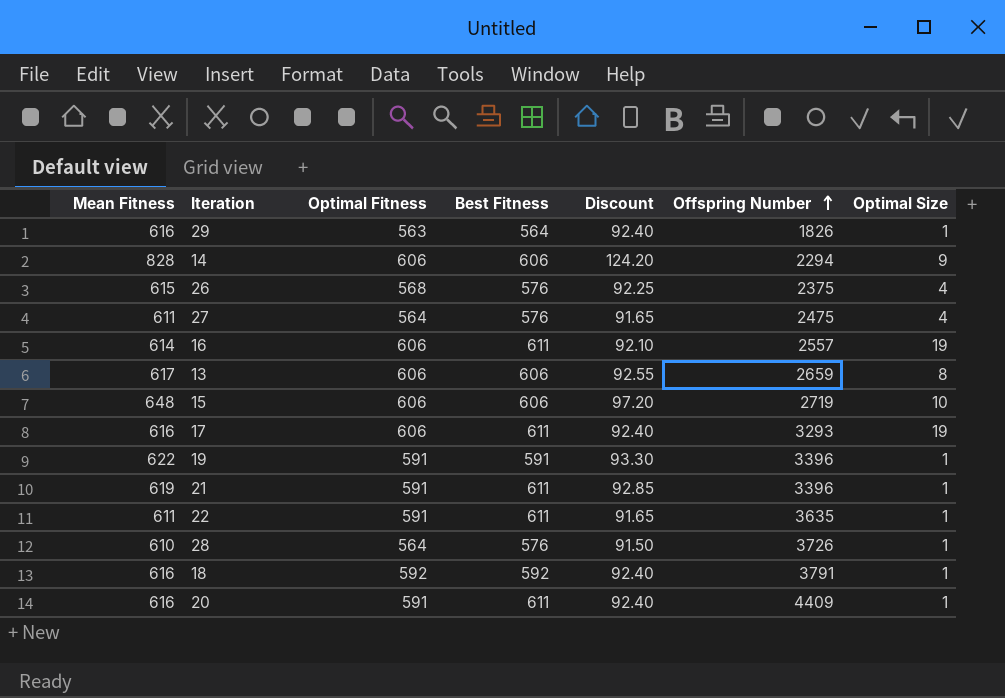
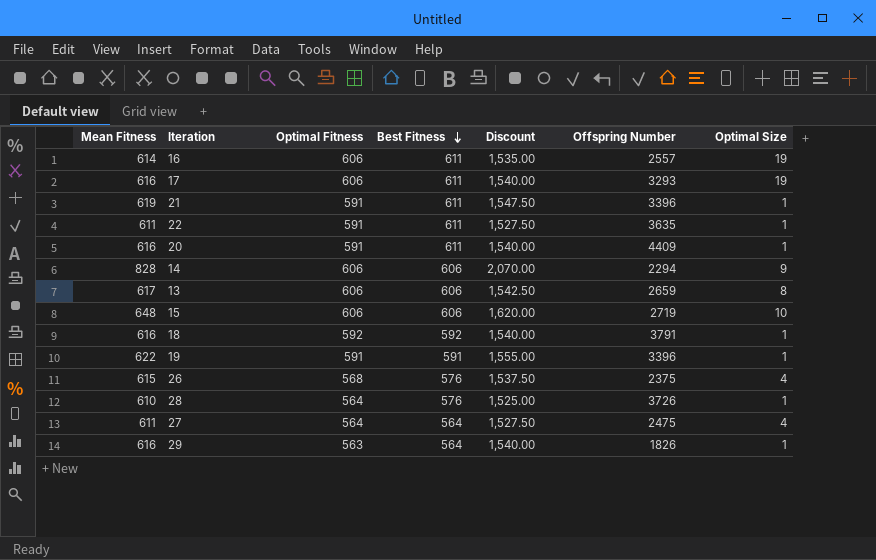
row order: Offspring Number ascending -> Best Fitness descending
column Discount | formula: [Mean Fitness] * 0.15 -> [Mean Fitness] * 2.5
27 | Best Fitness: 576 -> 564

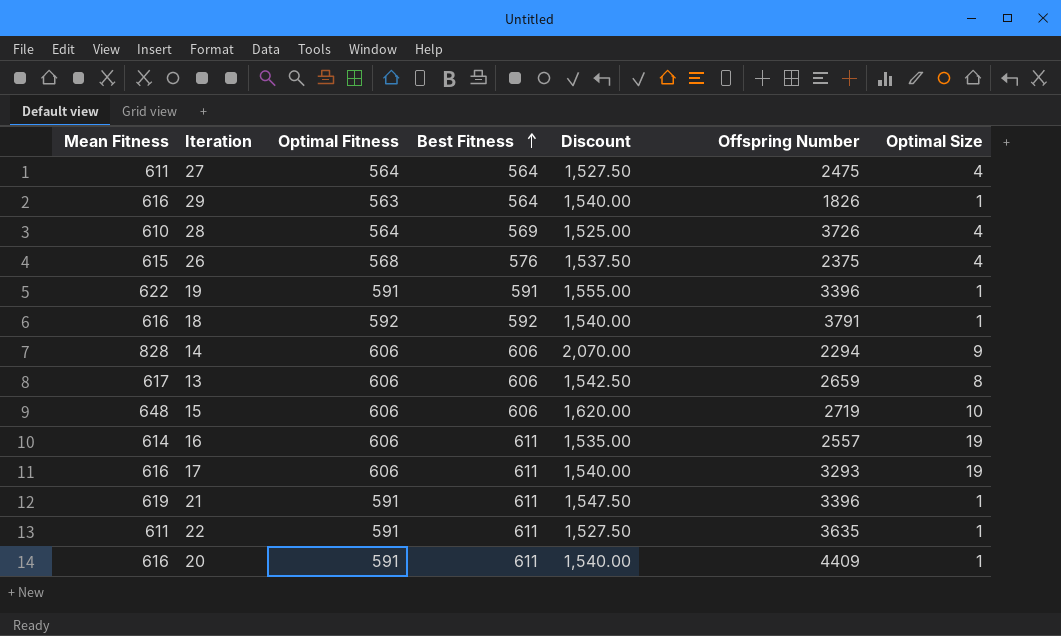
row order: Best Fitness descending -> Best Fitness ascending
28 | Best Fitness: 576 -> 569
28 | Optimal Size: 1 -> 4

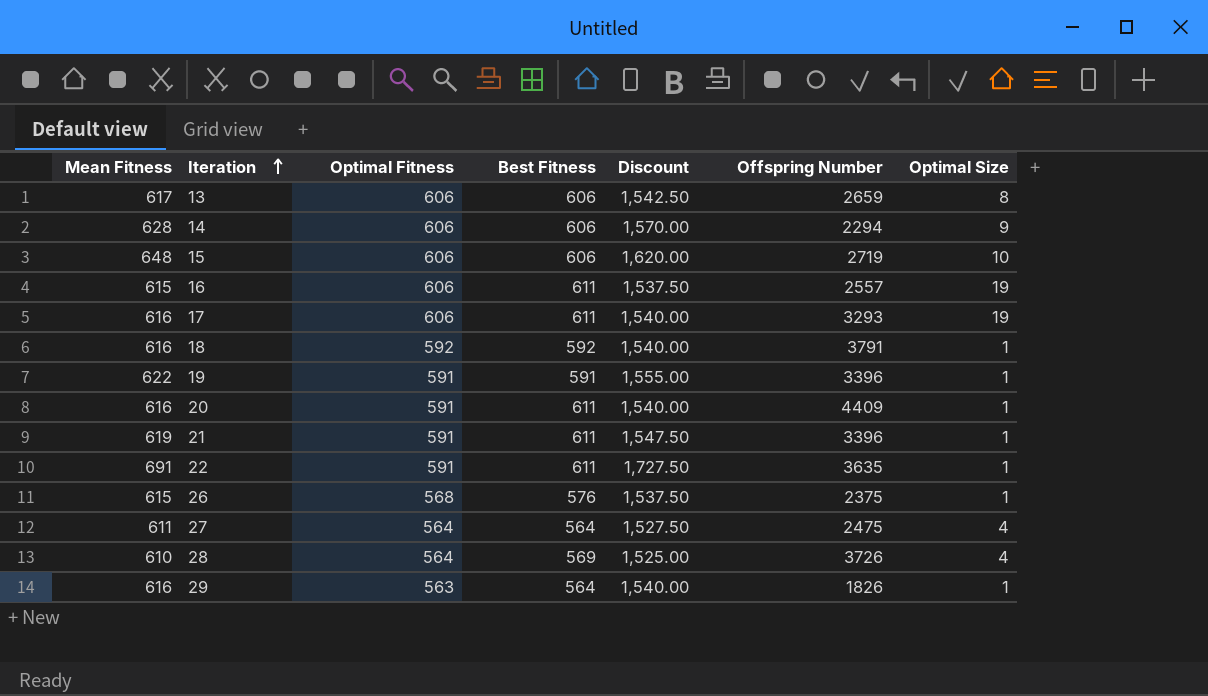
row order: Best Fitness ascending -> Iteration ascending
14 | Mean Fitness: 828 -> 628
14 | Discount: 2,070.00 -> 1,570.00
16 | Mean Fitness: 614 -> 615
16 | Discount: 1,535.00 -> 1,537.50
22 | Mean Fitness: 611 -> 691
22 | Discount: 1,527.50 -> 1,727.50
26 | Optimal Size: 4 -> 1

